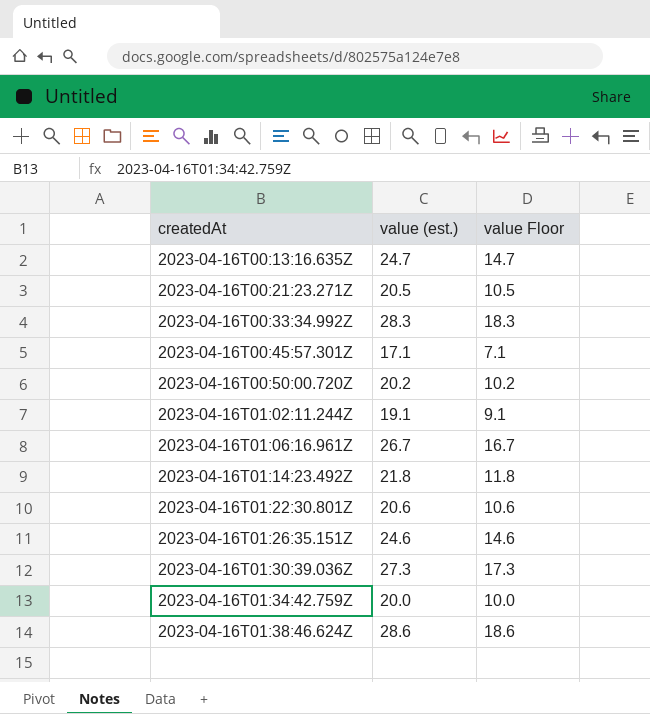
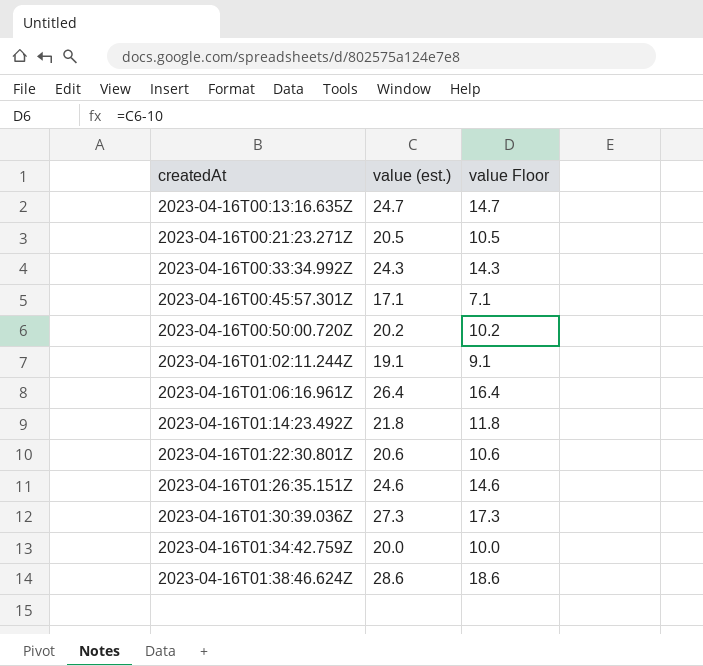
2023-04-16T00:33:34.992Z | value (est.): 28.3 -> 24.3
2023-04-16T00:33:34.992Z | value Floor: 18.3 -> 14.3
2023-04-16T01:06:16.961Z | value (est.): 26.7 -> 26.4
2023-04-16T01:06:16.961Z | value Floor: 16.7 -> 16.4

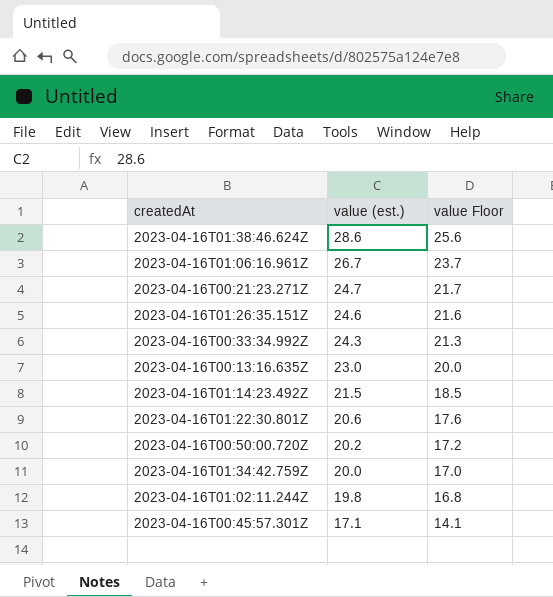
row order: createdAt ascending -> value (est.) descending
column value Floor | formula: [value (est.)] - 10 -> [value (est.)] - 3
row 2023-04-16T01:30:39.036Z: 27.3 | 17.3 -> none
2023-04-16T01:06:16.961Z | value (est.): 26.4 -> 26.7
2023-04-16T00:21:23.271Z | value (est.): 20.5 -> 24.7
2023-04-16T00:13:16.635Z | value (est.): 24.7 -> 23.0
2023-04-16T01:14:23.492Z | value (est.): 21.8 -> 21.5
2023-04-16T01:02:11.244Z | value (est.): 19.1 -> 19.8

